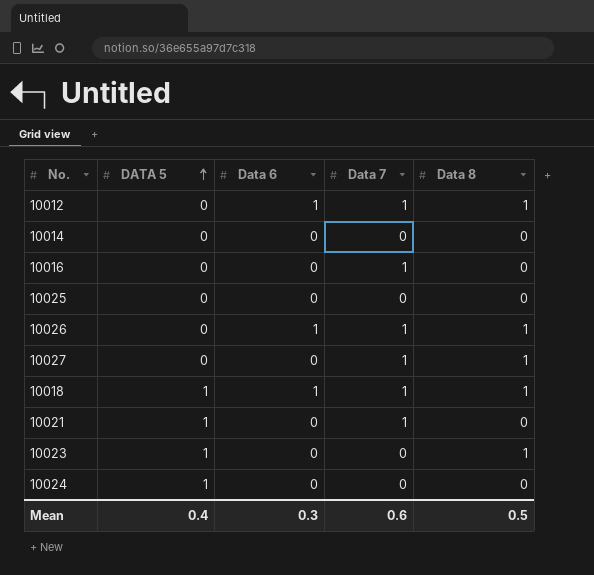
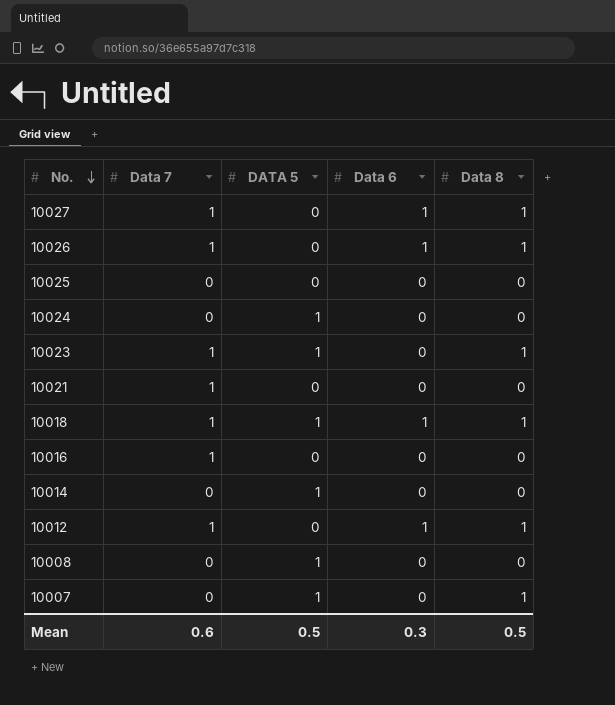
row order: DATA 5 ascending -> No. descending
column Data 7 | position: 4 -> 2
10027 | Data 6: 0 -> 1
10023 | Data 7: 0 -> 1
10021 | DATA 5: 1 -> 0
10014 | DATA 5: 0 -> 1
row 10008: none -> 0 | 1 | 0 | 0
row 10007: none -> 0 | 1 | 0 | 1
Mean | DATA 5: 0.4 -> 0.5

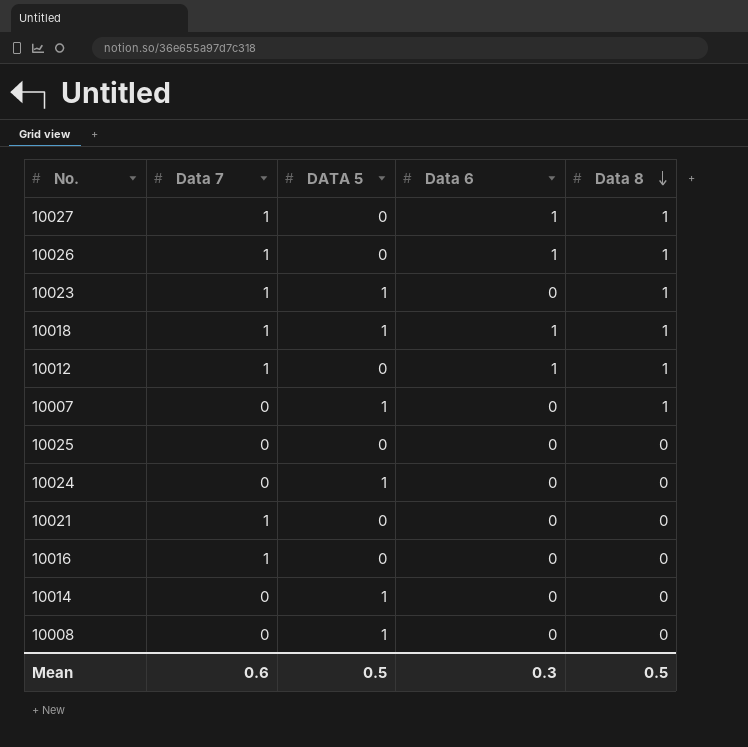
row order: No. descending -> Data 8 descending

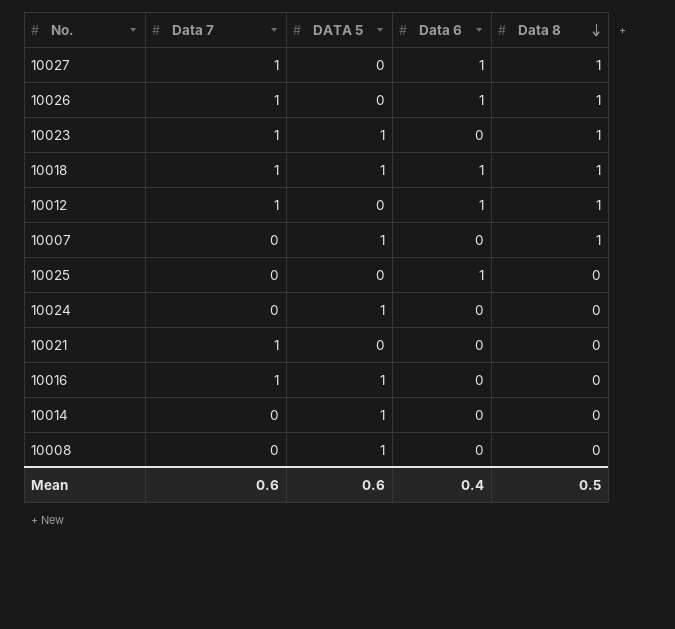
10025 | Data 6: 0 -> 1
10016 | DATA 5: 0 -> 1
Mean | DATA 5: 0.5 -> 0.6
Mean | Data 6: 0.3 -> 0.4

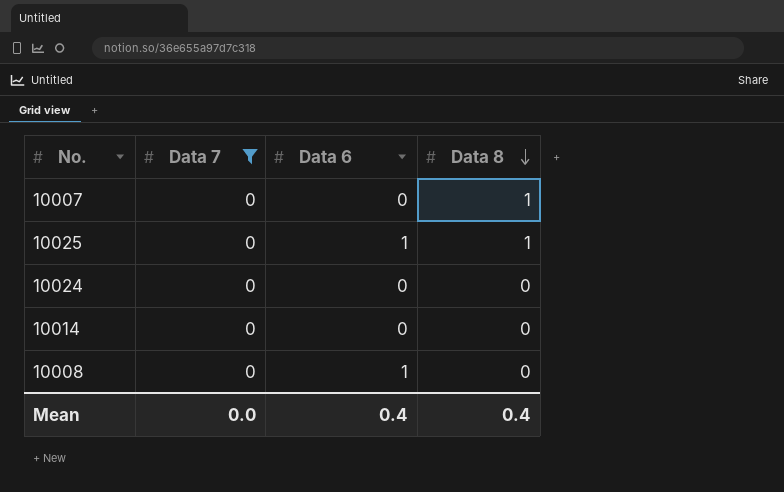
filter: none -> Data 7 = 0
column DATA 5 | position: 3 -> none
10025 | Data 8: 0 -> 1
10008 | Data 6: 0 -> 1
Mean | Data 7: 0.6 -> 0.0
Mean | Data 8: 0.5 -> 0.4

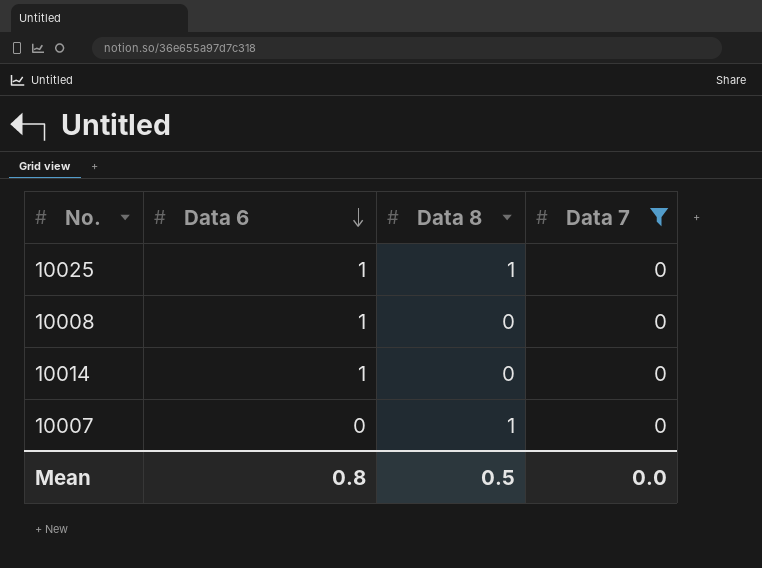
row order: Data 8 descending -> Data 6 descending
column Data 7 | position: 2 -> 4
row 10024: 0 | 0 | 0 -> none
10014 | Data 6: 0 -> 1
Mean | Data 6: 0.4 -> 0.8
Mean | Data 8: 0.4 -> 0.5

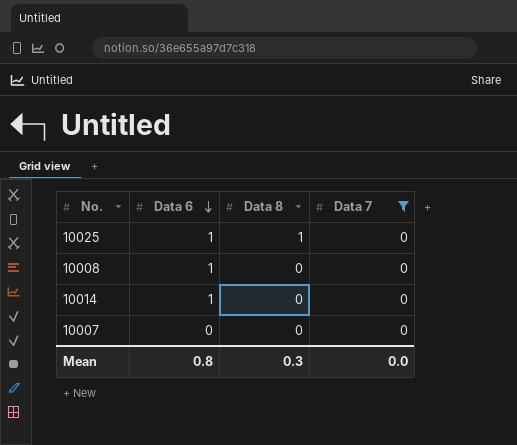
10007 | Data 8: 1 -> 0
Mean | Data 8: 0.5 -> 0.3

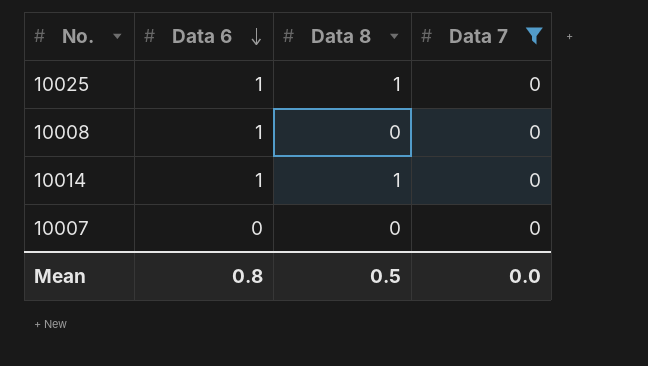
10014 | Data 8: 0 -> 1
Mean | Data 8: 0.3 -> 0.5

